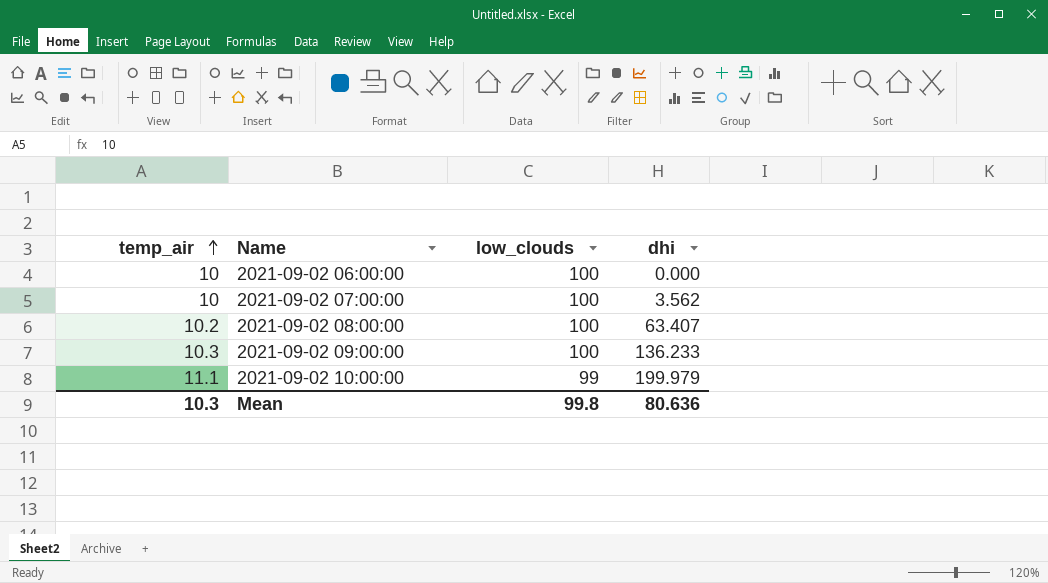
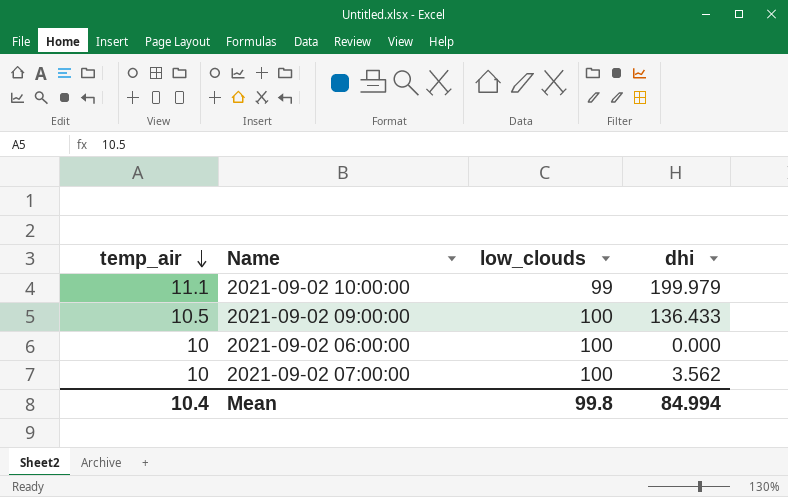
row order: temp_air ascending -> temp_air descending
row 2021-09-02 08:00:00: 10.2 | 100 | 63.407 -> none
2021-09-02 09:00:00 | temp_air: 10.3 -> 10.5
2021-09-02 09:00:00 | dhi: 136.233 -> 136.433
Mean | temp_air: 10.3 -> 10.4
Mean | dhi: 80.636 -> 84.994

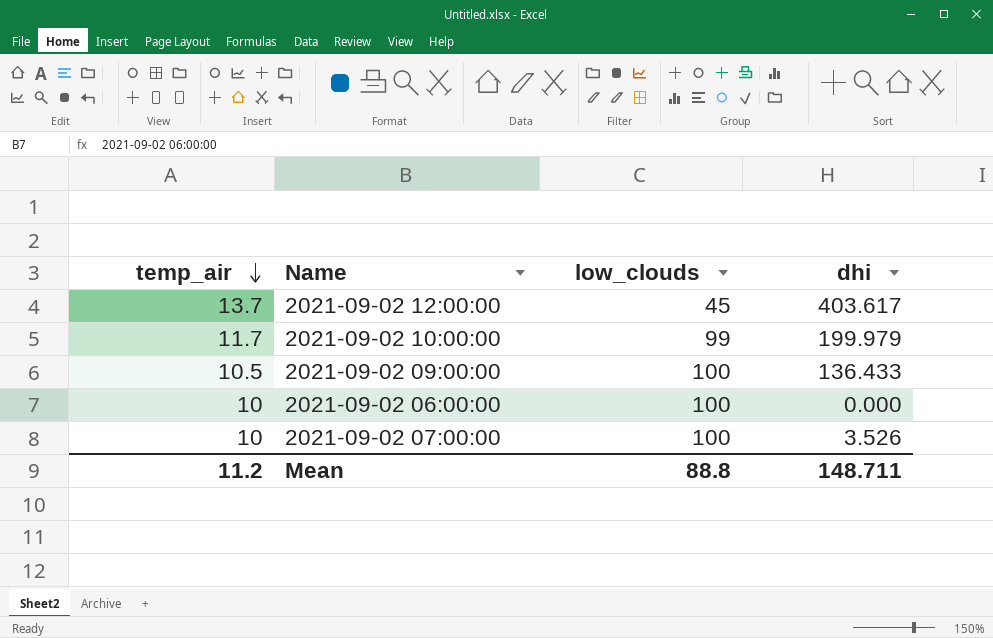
row 2021-09-02 12:00:00: none -> 13.7 | 45 | 403.617
2021-09-02 10:00:00 | temp_air: 11.1 -> 11.7
2021-09-02 07:00:00 | dhi: 3.562 -> 3.526
Mean | temp_air: 10.4 -> 11.2
Mean | low_clouds: 99.8 -> 88.8
Mean | dhi: 84.994 -> 148.711

